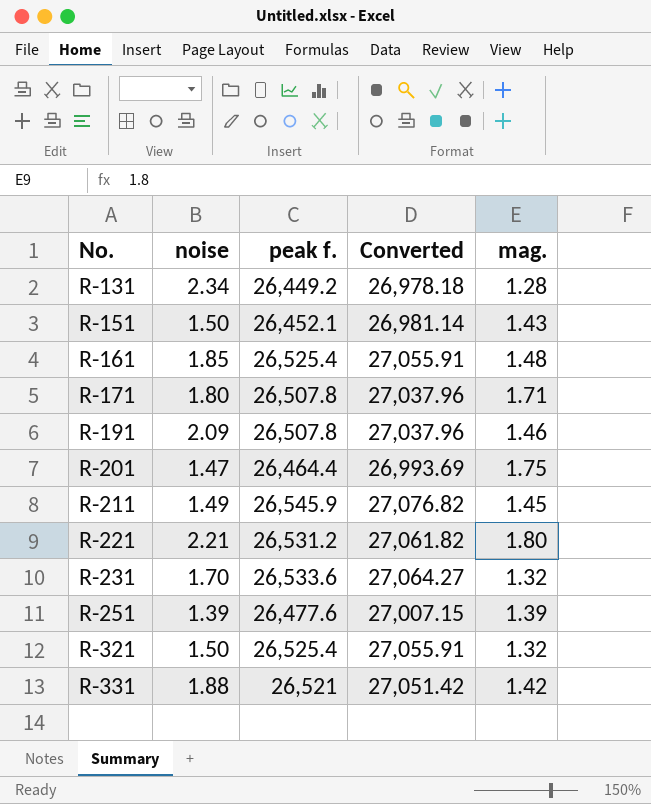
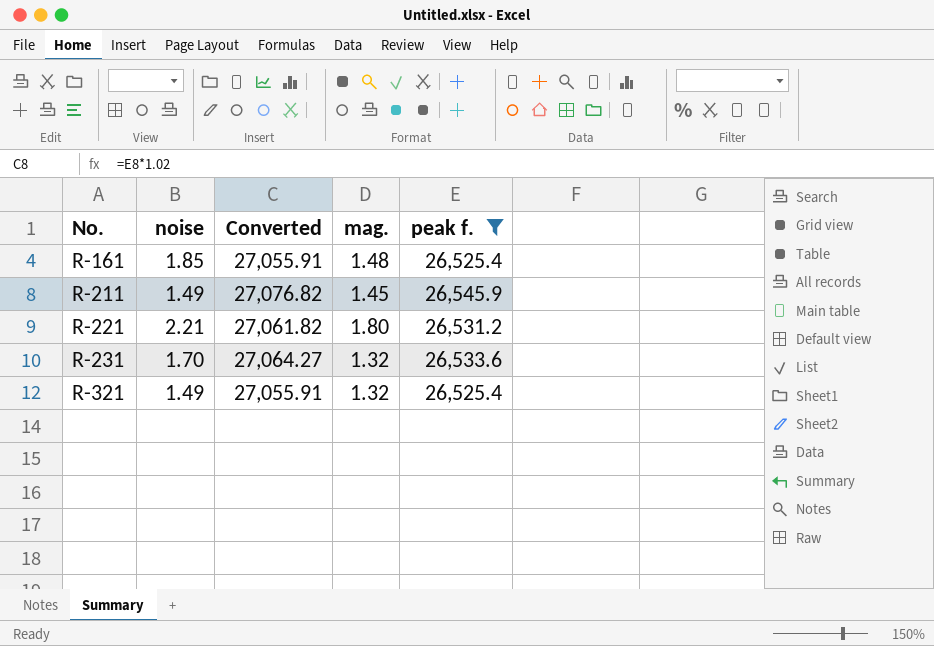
filter: none -> peak f. >= 26,525.4
column peak f. | position: 3 -> 5
R-321 | noise: 1.50 -> 1.49

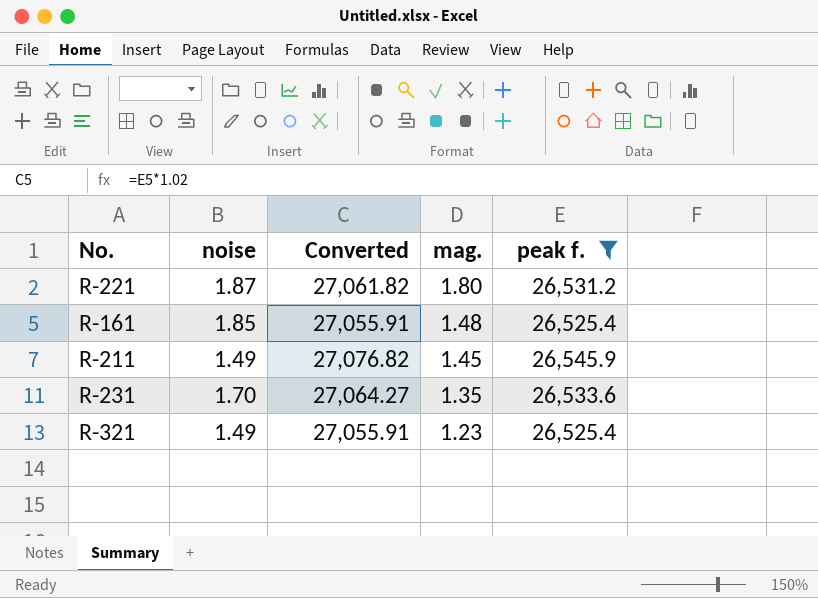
row order: No. ascending -> mag. descending
R-221 | noise: 2.21 -> 1.87
R-231 | mag.: 1.32 -> 1.35
R-321 | mag.: 1.32 -> 1.23

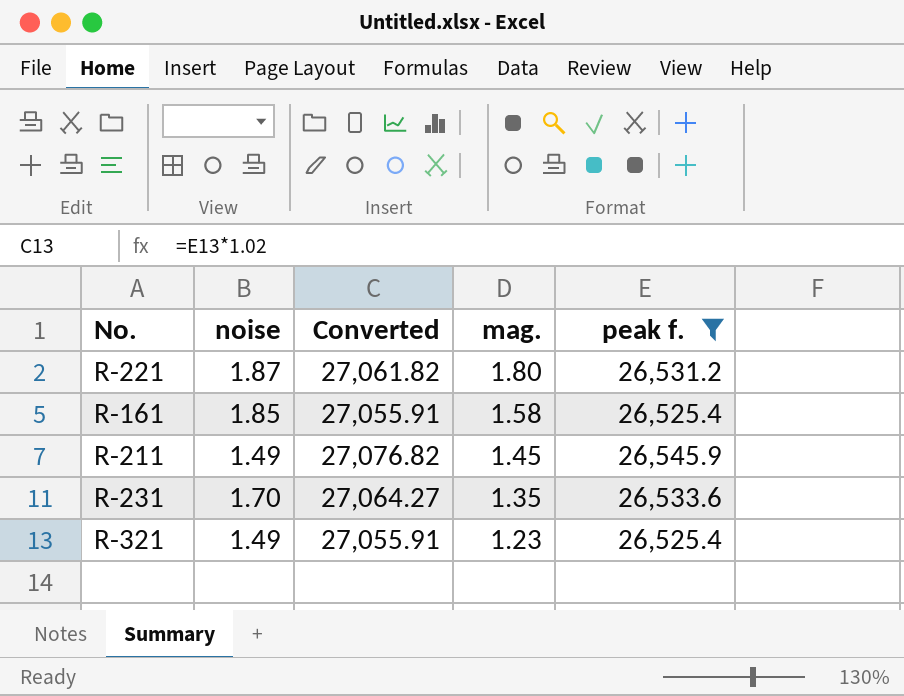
R-161 | mag.: 1.48 -> 1.58

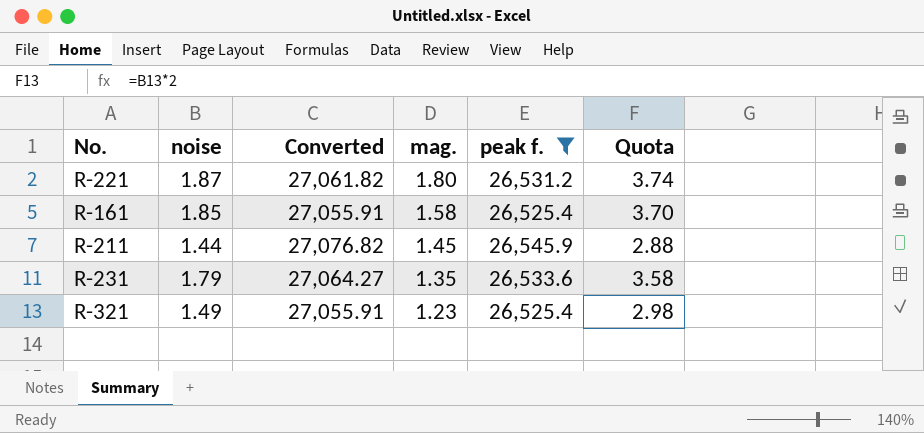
column Quota | formula: none -> [noise] * 2
R-211 | noise: 1.49 -> 1.44
R-231 | noise: 1.70 -> 1.79

